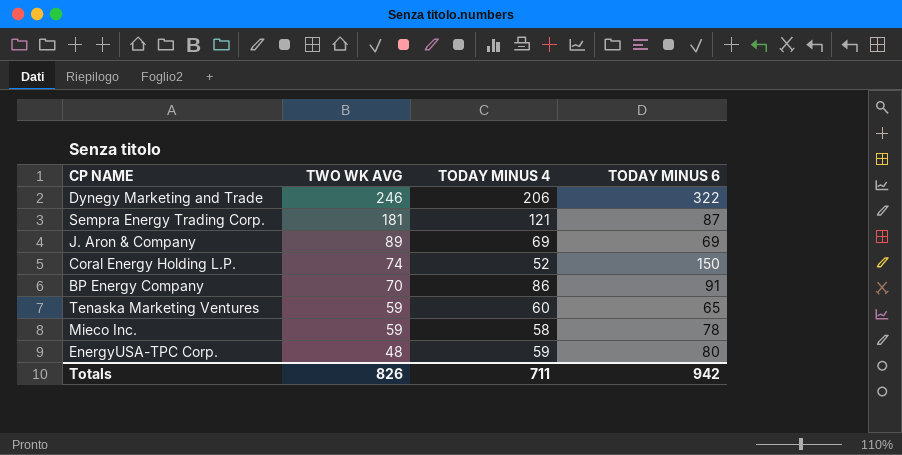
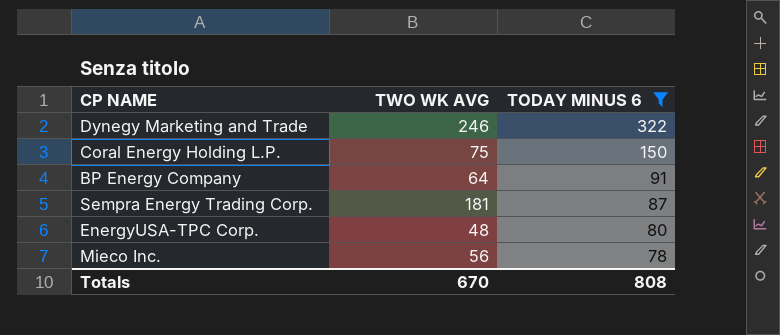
filter: none -> TODAY MINUS 6 >= 78
row order: TWO WK AVG descending -> TODAY MINUS 6 descending
column TODAY MINUS 4 | position: 3 -> none
Coral Energy Holding L.P. | TWO WK AVG: 74 -> 75
BP Energy Company | TWO WK AVG: 70 -> 64
Mieco Inc. | TWO WK AVG: 59 -> 56
Totals | TWO WK AVG: 826 -> 670
Totals | TODAY MINUS 6: 942 -> 808

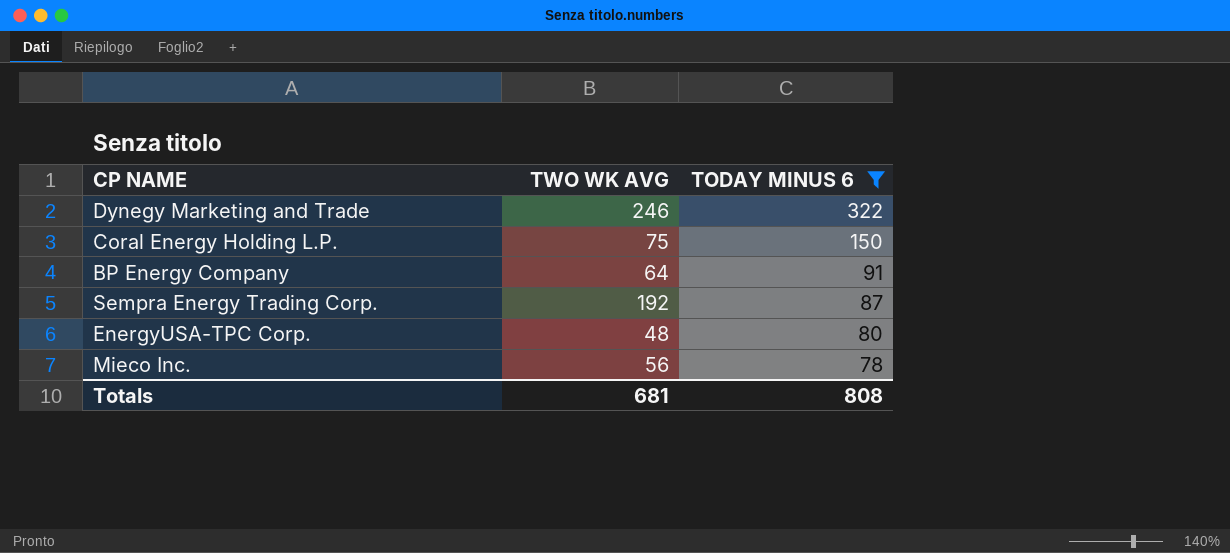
Sempra Energy Trading Corp. | TWO WK AVG: 181 -> 192
Totals | TWO WK AVG: 670 -> 681

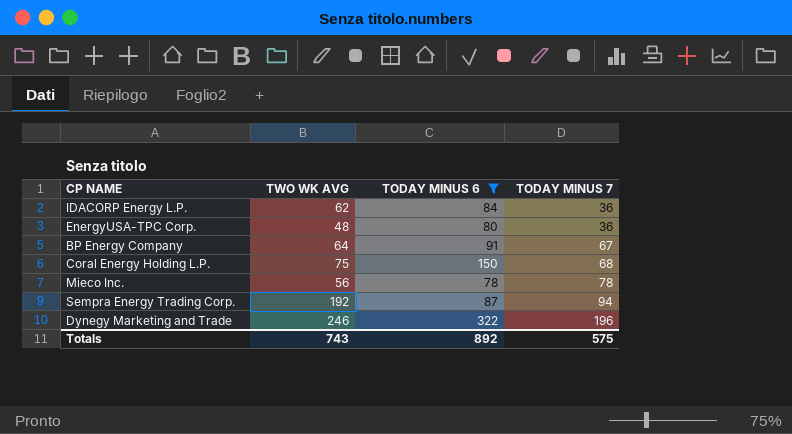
row order: TODAY MINUS 6 descending -> TODAY MINUS 7 ascending
column TODAY MINUS 7 | position: none -> 4
row IDACORP Energy L.P.: none -> 62 | 84 | 36
Totals | TWO WK AVG: 681 -> 743
Totals | TODAY MINUS 6: 808 -> 892

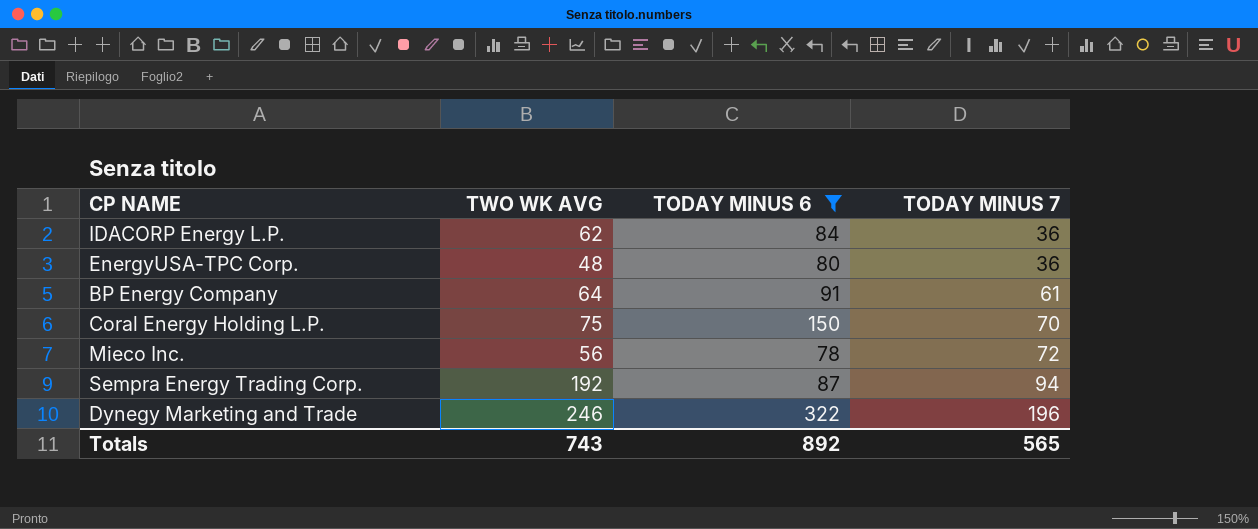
BP Energy Company | TODAY MINUS 7: 67 -> 61
Coral Energy Holding L.P. | TODAY MINUS 7: 68 -> 70
Mieco Inc. | TODAY MINUS 7: 78 -> 72
Totals | TODAY MINUS 7: 575 -> 565

